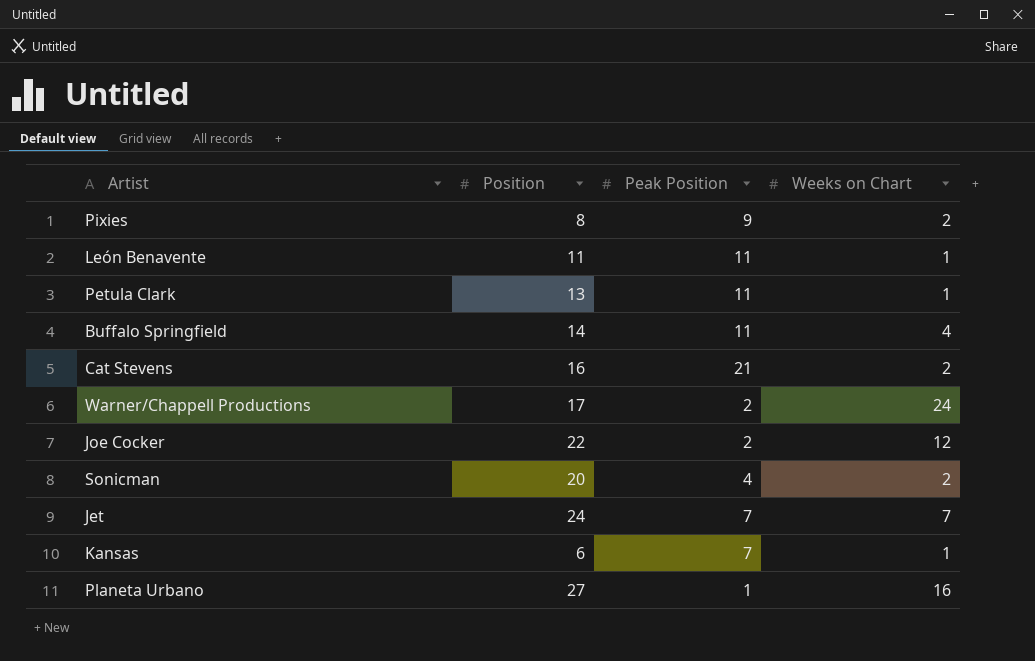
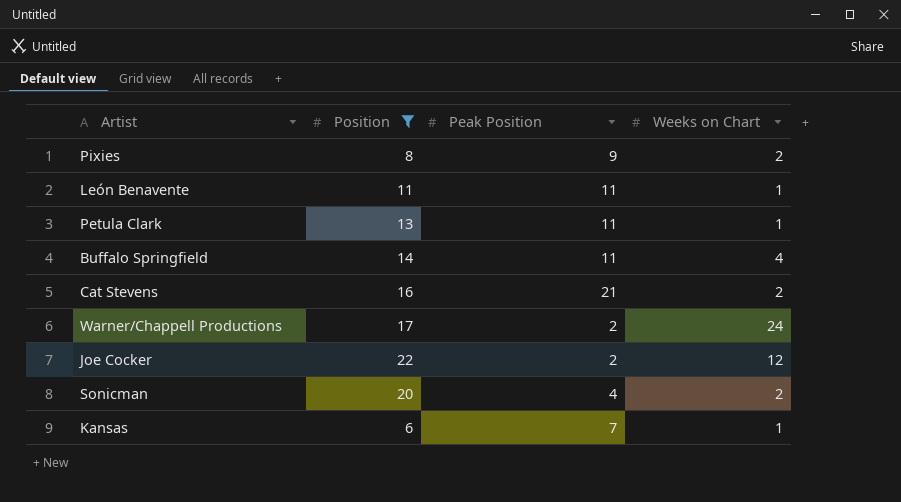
filter: none -> Position <= 22

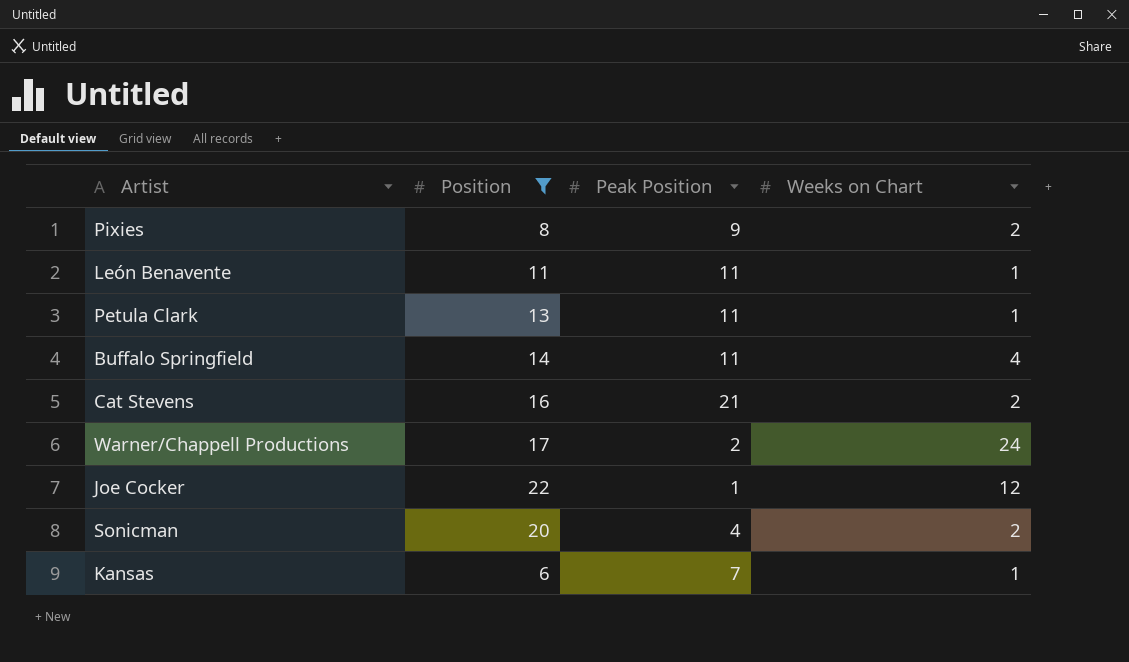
Joe Cocker | Peak Position: 2 -> 1

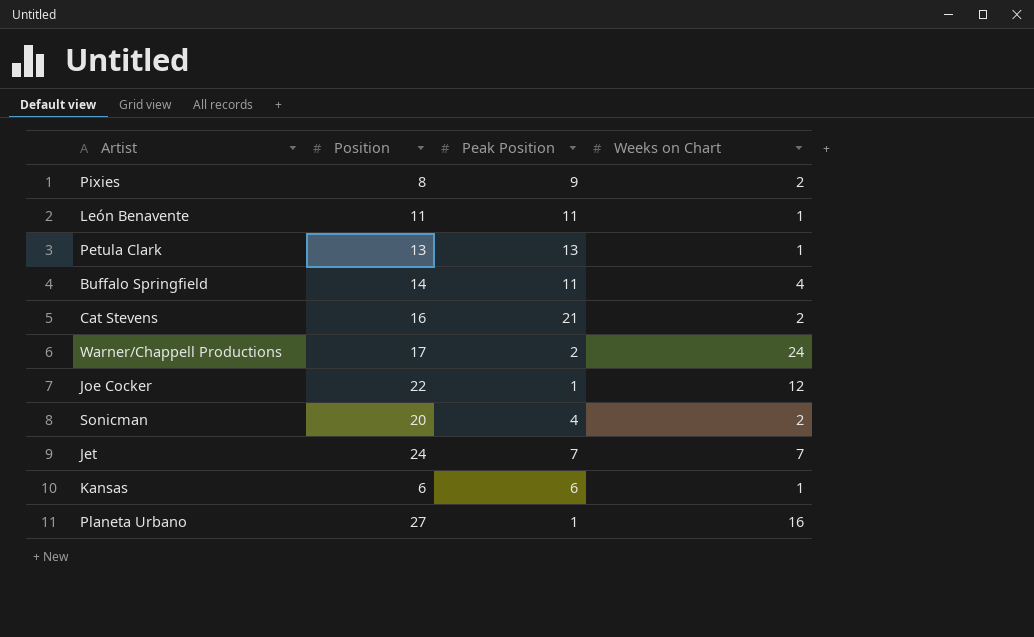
filter: Position <= 22 -> none
Petula Clark | Peak Position: 11 -> 13
Kansas | Peak Position: 7 -> 6

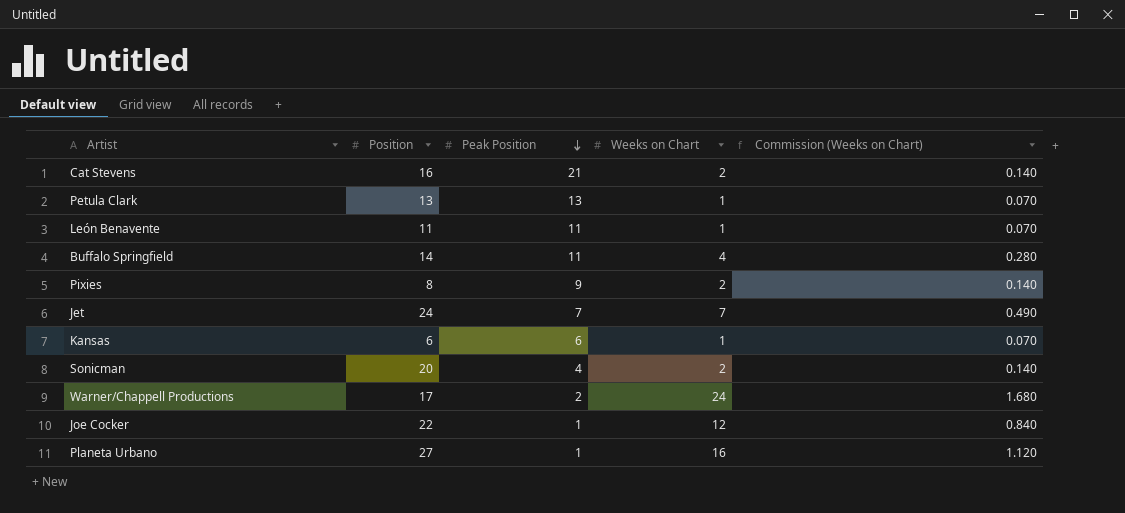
row order: none -> Peak Position descending
column Commission (Weeks on Chart) | formula: none -> [Weeks on Chart] * 0.07

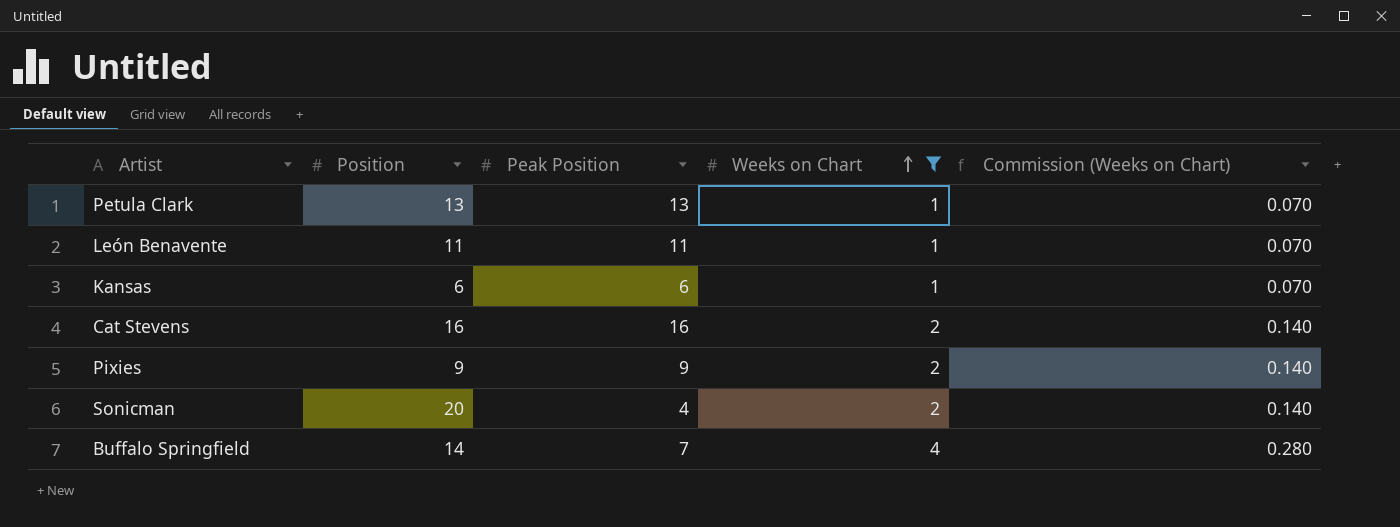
filter: none -> Weeks on Chart <= 4
row order: Peak Position descending -> Weeks on Chart ascending
Cat Stevens | Peak Position: 21 -> 16
Pixies | Position: 8 -> 9
Buffalo Springfield | Peak Position: 11 -> 7

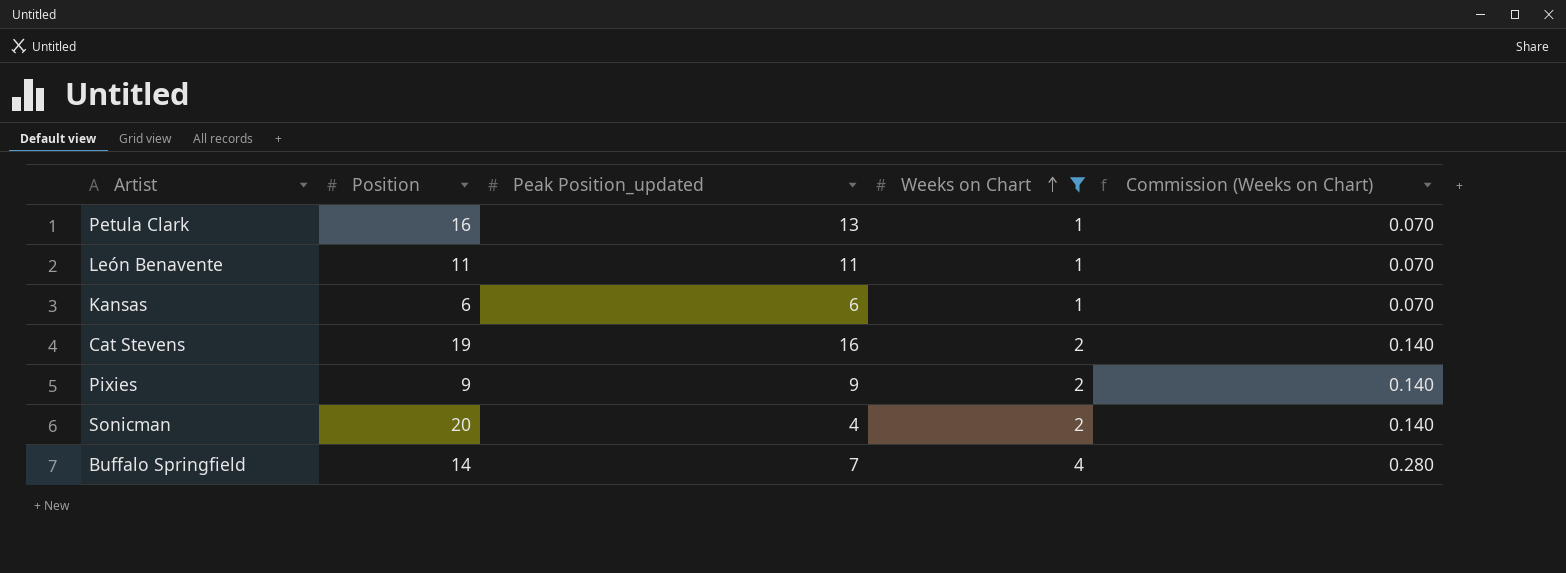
column name: Peak Position -> Peak Position_updated
Petula Clark | Position: 13 -> 16
Cat Stevens | Position: 16 -> 19

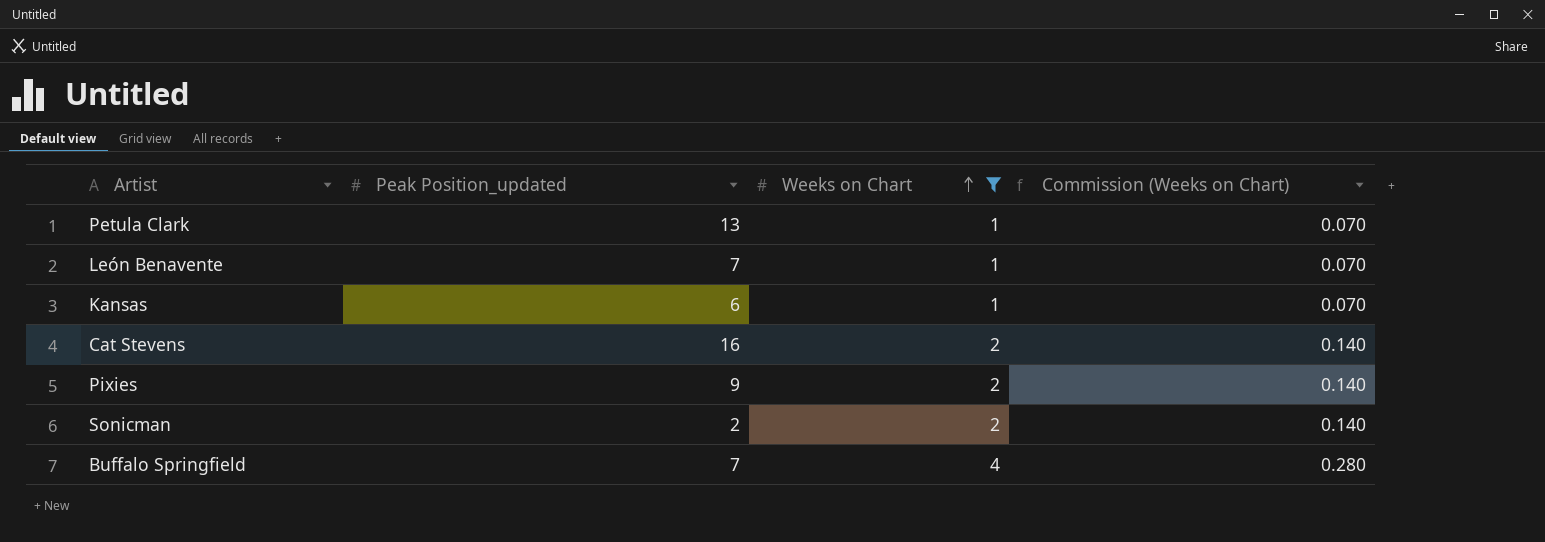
column Position | position: 2 -> none
León Benavente | Peak Position_updated: 11 -> 7
Sonicman | Peak Position_updated: 4 -> 2

